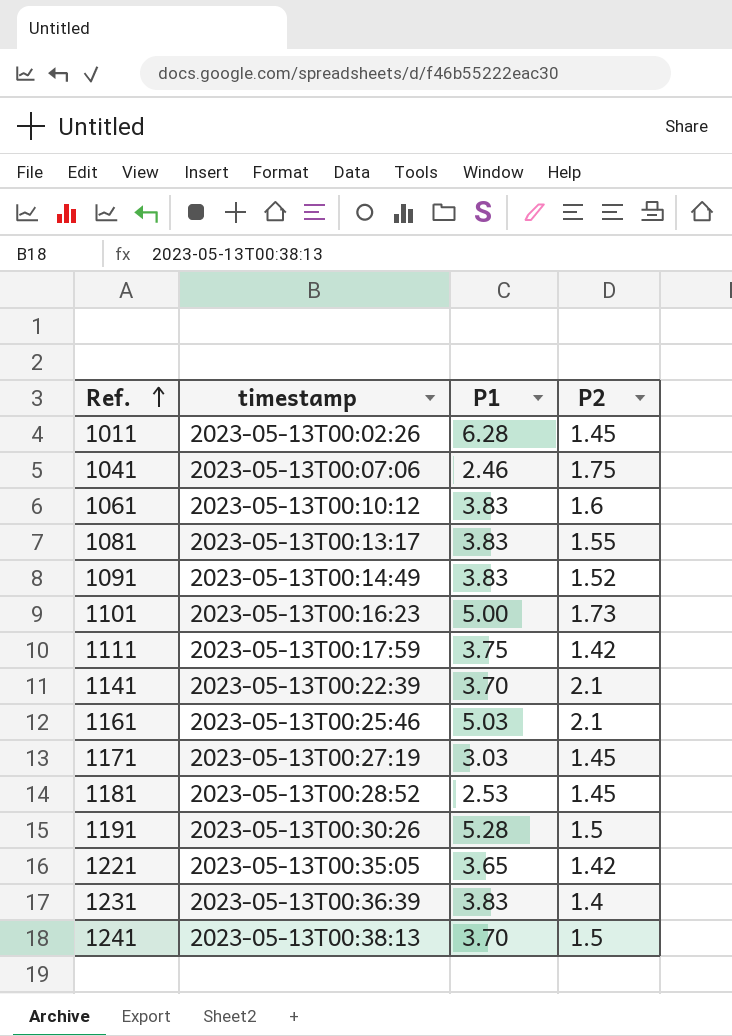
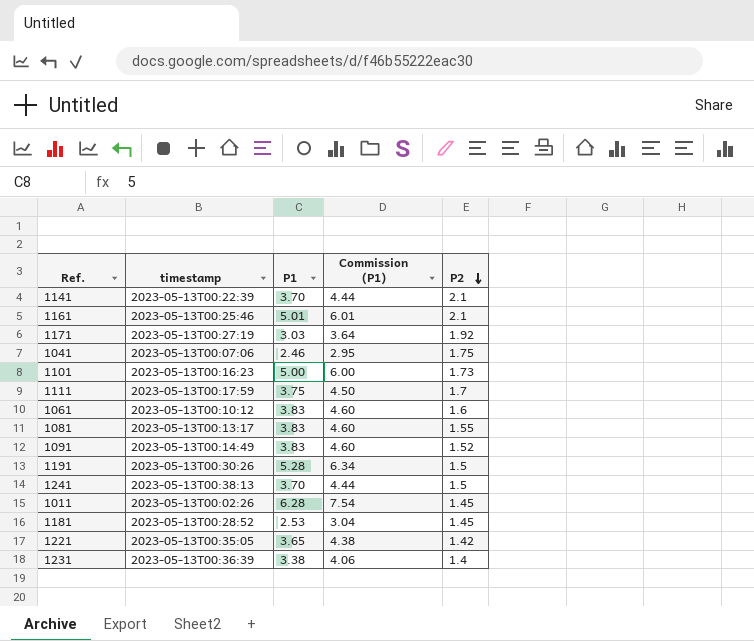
row order: Ref. ascending -> P2 descending
column Commission (P1) | formula: none -> [P1] * 1.2
1161 | P1: 5.03 -> 5.01
1171 | P2: 1.45 -> 1.92
1111 | P2: 1.42 -> 1.7
1231 | P1: 3.83 -> 3.38

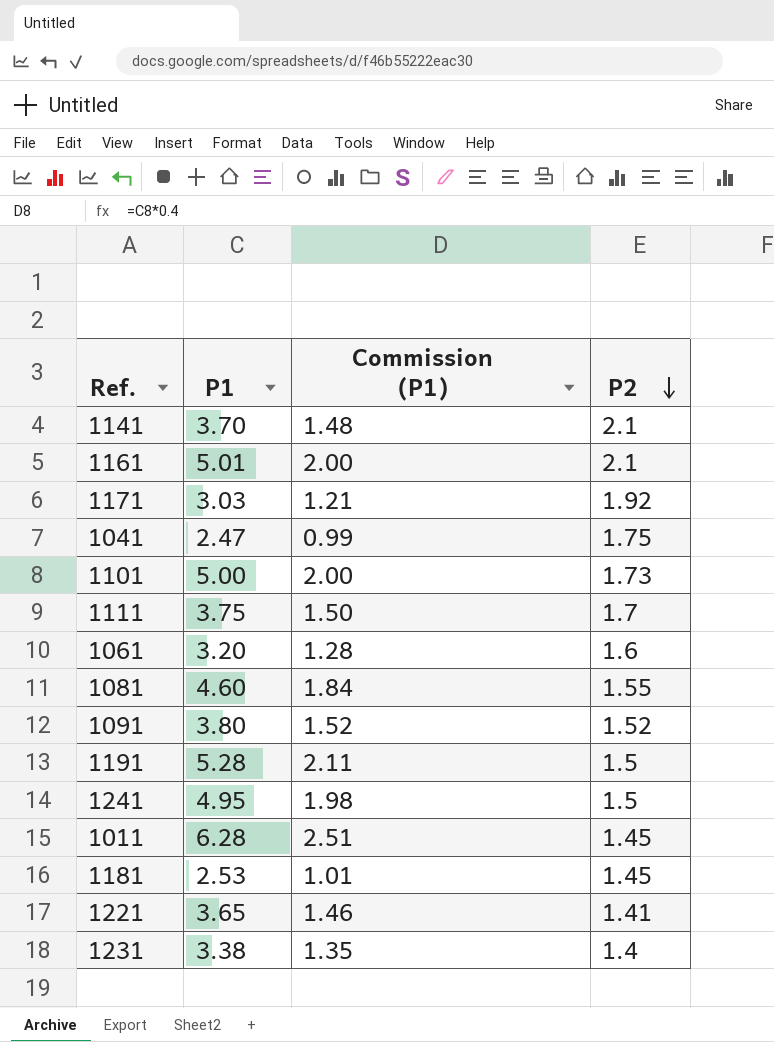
column timestamp | position: 2 -> none
column Commission (P1) | formula: [P1] * 1.2 -> [P1] * 0.4
1041 | P1: 2.46 -> 2.47
1061 | P1: 3.83 -> 3.20
1081 | P1: 3.83 -> 4.60
1091 | P1: 3.83 -> 3.80
1241 | P1: 3.70 -> 4.95
1221 | P2: 1.42 -> 1.41

